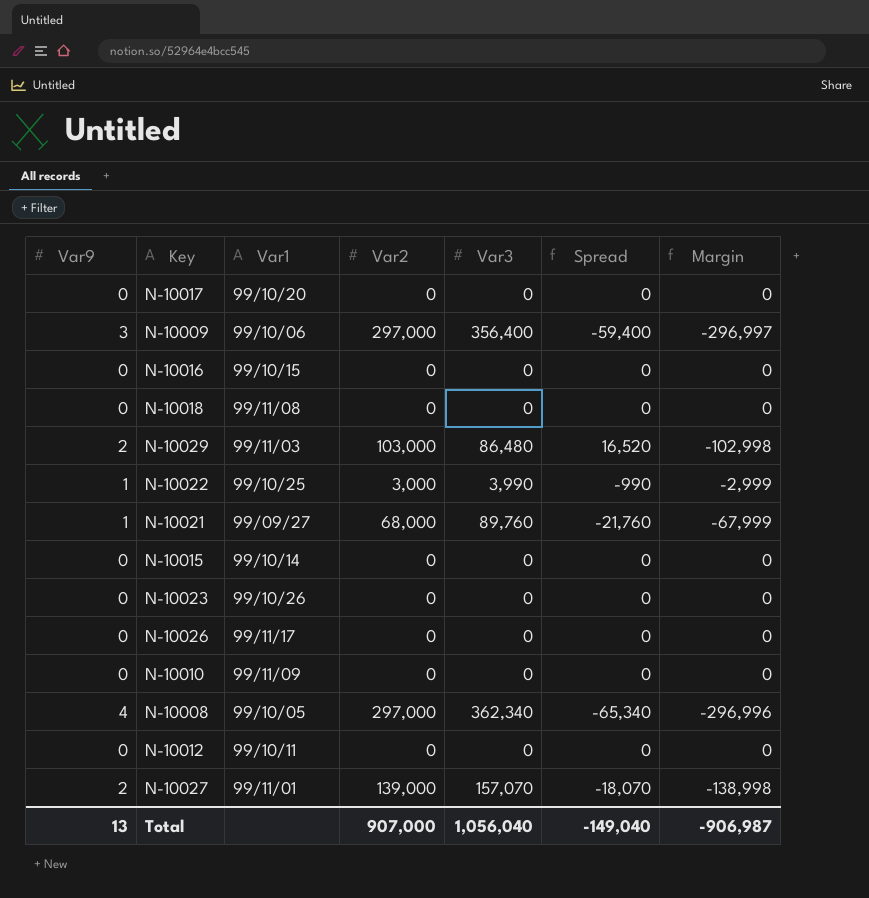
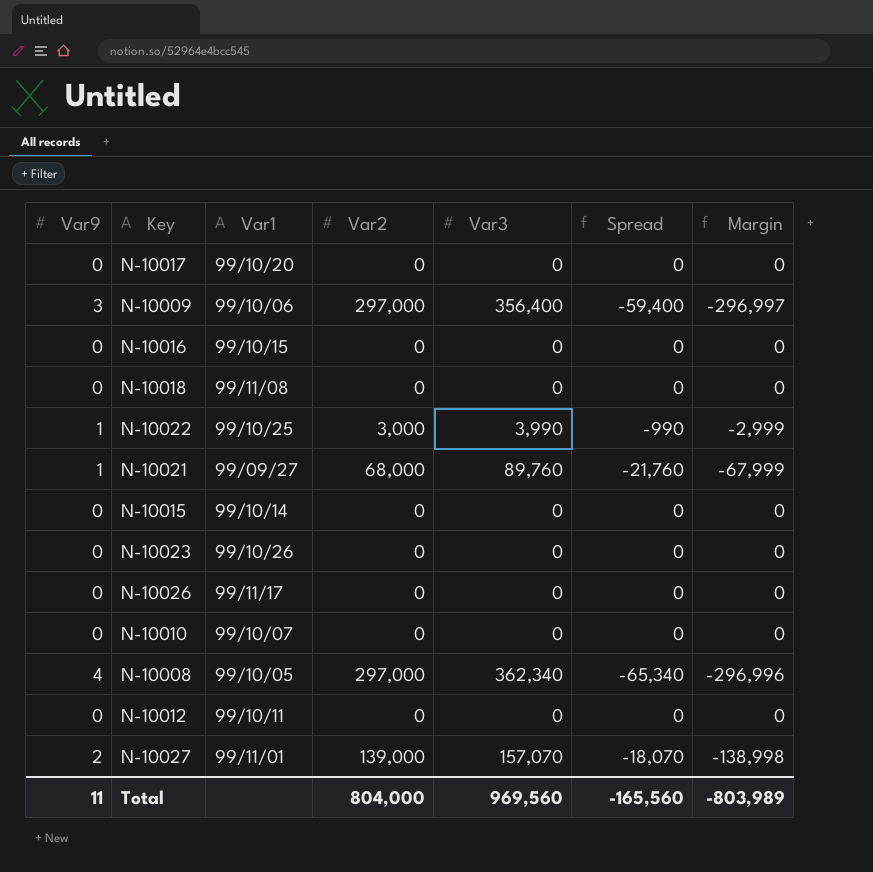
row N-10029: 2 | 99/11/03 | 103,000 | 86,480 | 16,520 | -102,998 -> none
N-10010 | Var1: 99/11/09 -> 99/10/07
Total | Var9: 13 -> 11
Total | Var2: 907,000 -> 804,000
Total | Var3: 1,056,040 -> 969,560
Total | Spread: -149,040 -> -165,560
Total | Margin: -906,987 -> -803,989

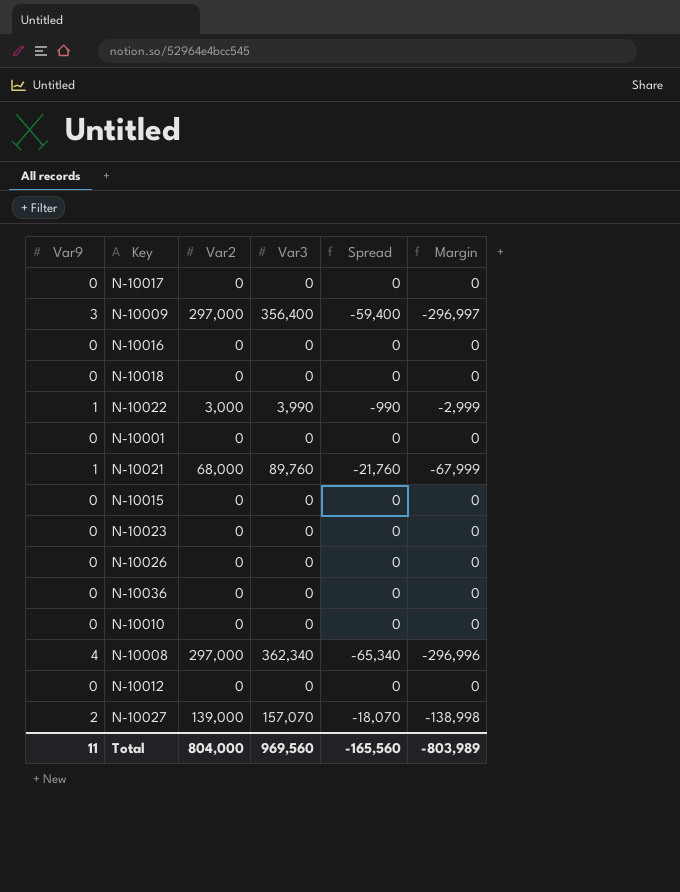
column Var1 | position: 3 -> none
row N-10001: none -> 0 | 0 | 0 | 0 | 0
row N-10036: none -> 0 | 0 | 0 | 0 | 0

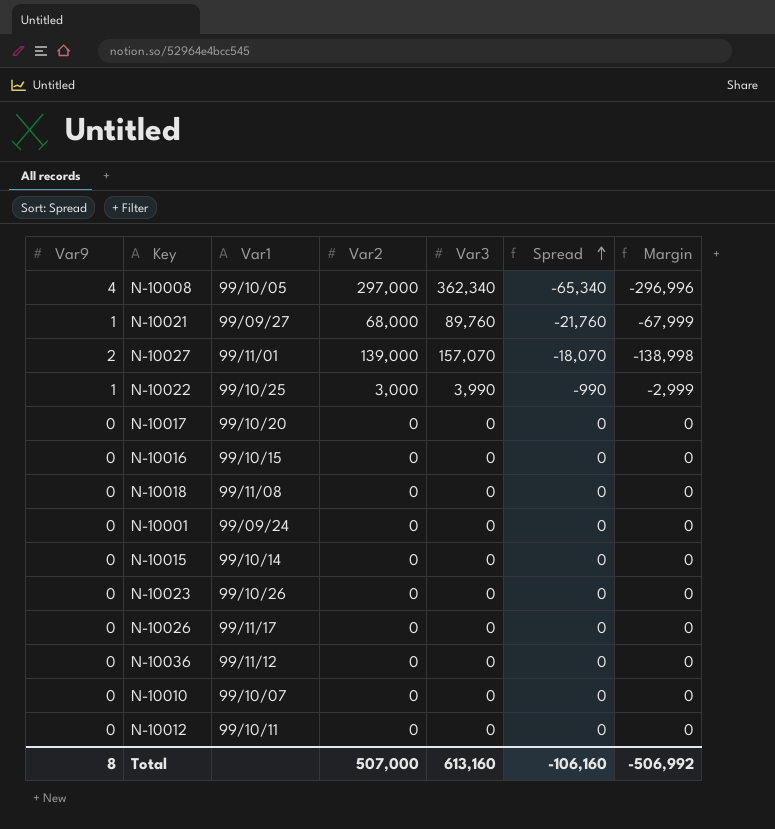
row order: none -> Spread ascending
column Var1 | position: none -> 3
row N-10009: 3 | 297,000 | 356,400 | -59,400 | -296,997 -> none
Total | Var9: 11 -> 8
Total | Var2: 804,000 -> 507,000
Total | Var3: 969,560 -> 613,160
Total | Spread: -165,560 -> -106,160
Total | Margin: -803,989 -> -506,992

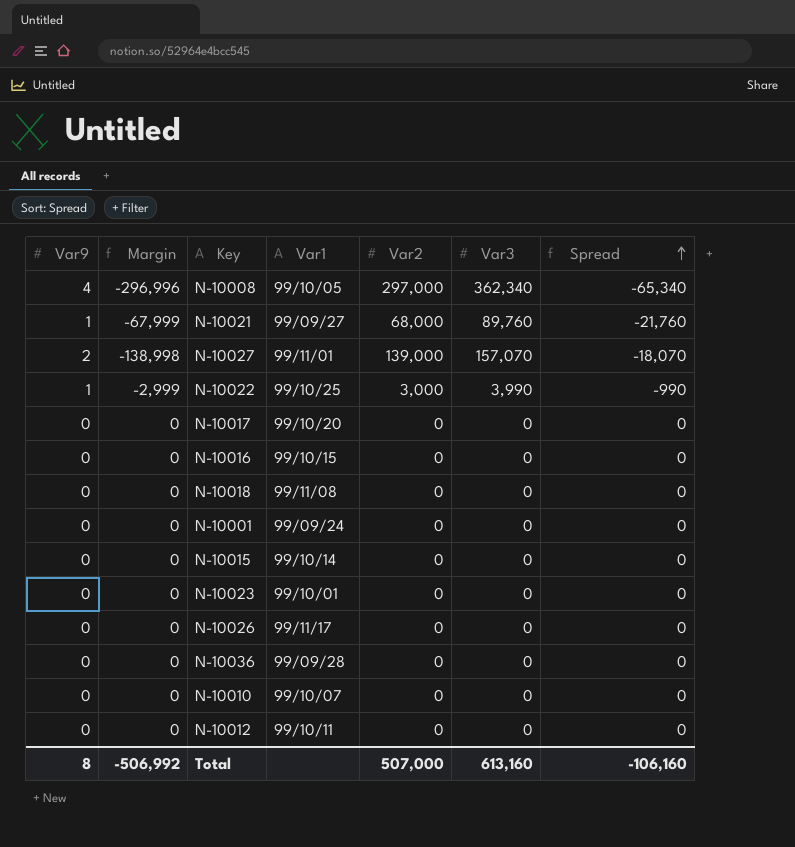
column Margin | position: 7 -> 2
N-10023 | Var1: 99/10/26 -> 99/10/01
N-10036 | Var1: 99/11/12 -> 99/09/28

